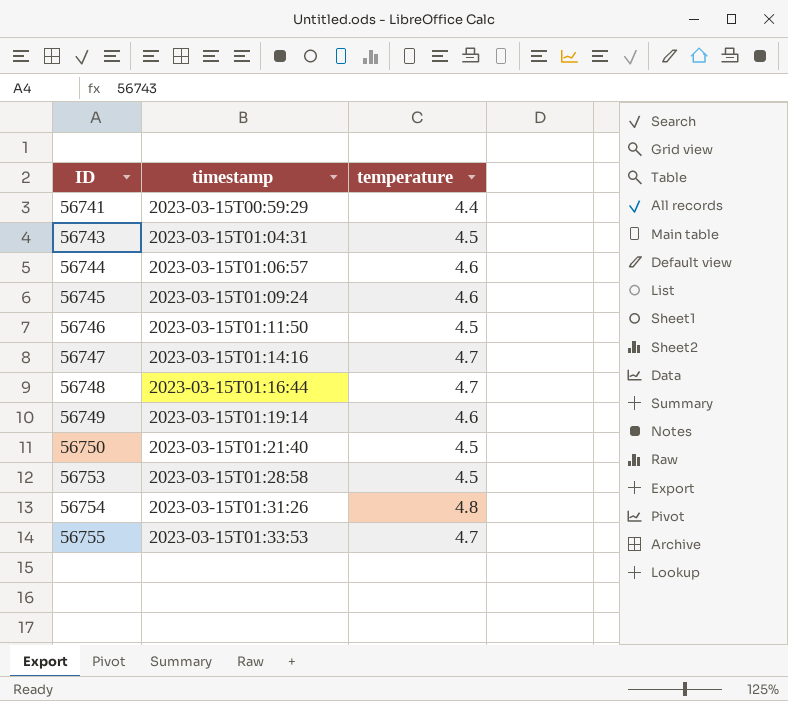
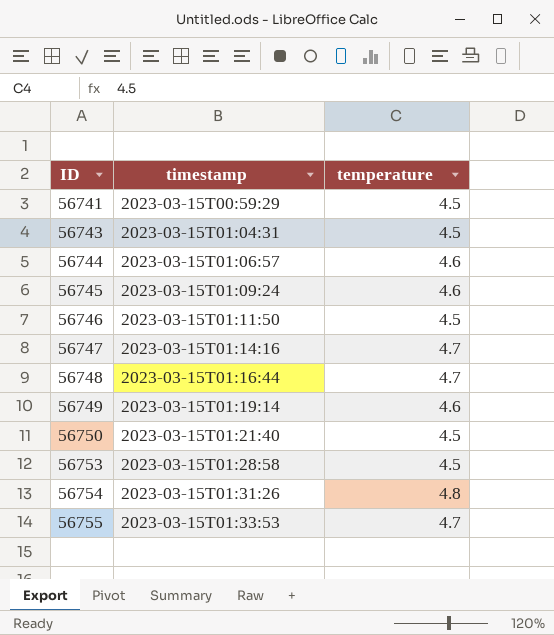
56741 | temperature: 4.4 -> 4.5

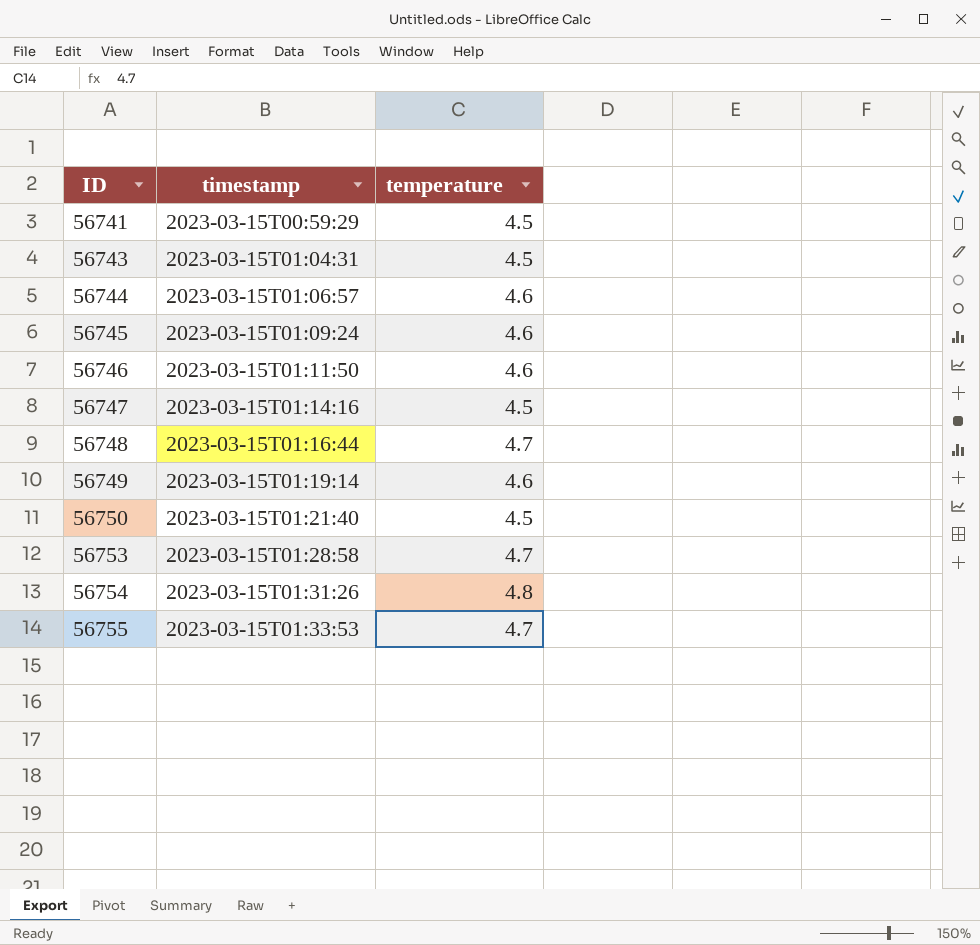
56746 | temperature: 4.5 -> 4.6
56747 | temperature: 4.7 -> 4.5
56753 | temperature: 4.5 -> 4.7

